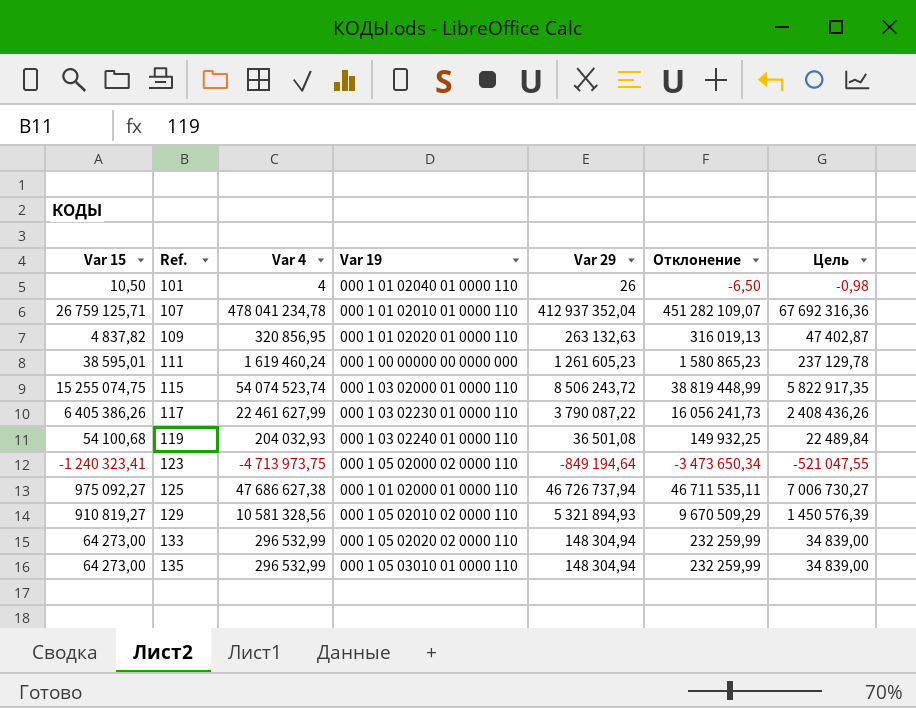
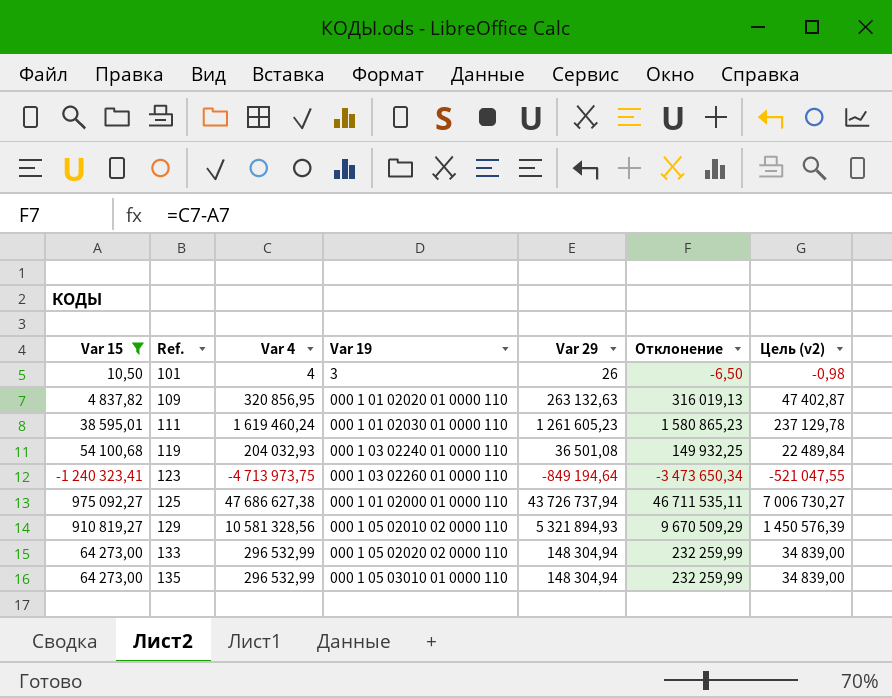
filter: none -> Var 15 <= 975 092,27
column name: Цель -> Цель (v2)
101 | Var 19: 000 1 01 02040 01 0000 110 -> 3
111 | Var 19: 000 1 00 00000 00 0000 000 -> 000 1 01 02030 01 0000 110
123 | Var 19: 000 1 05 02000 02 0000 110 -> 000 1 03 02260 01 0000 110
125 | Var 29: 46 726 737,94 -> 43 726 737,94

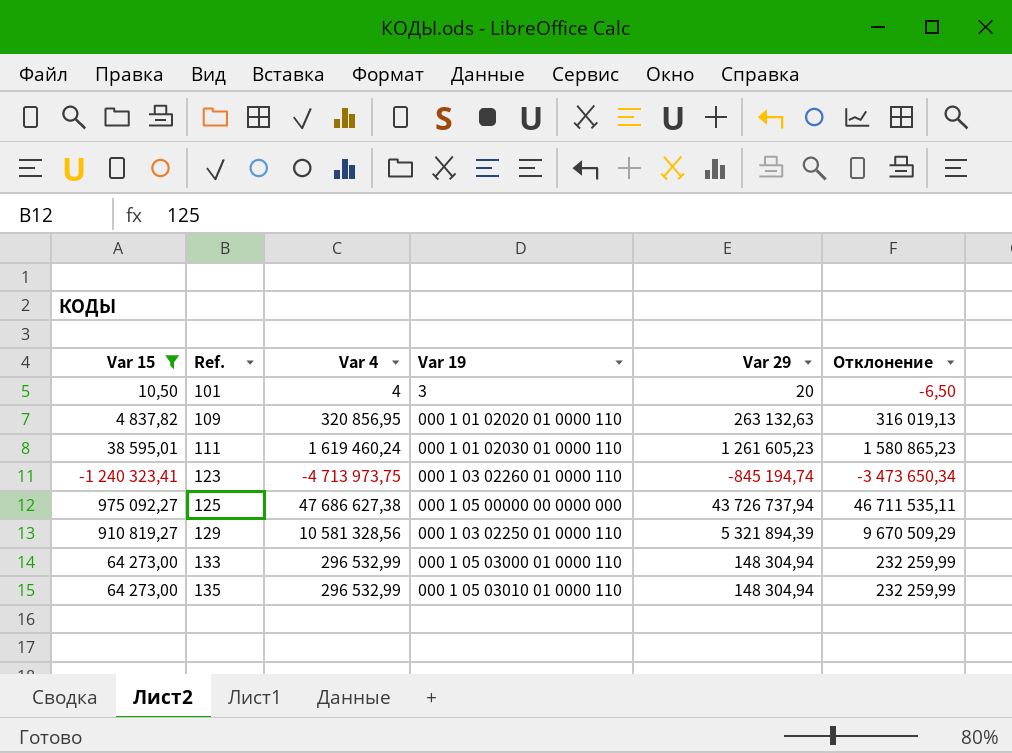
column Цель (v2) | formula: [Отклонение] * 0,15 -> none
row 119: 54 100,68 | 204 032,93 | 000 1 03 02240 01 0000 110 | 36 501,08 | 149 932,25 | 22 489,84 -> none
101 | Var 29: 26 -> 20
123 | Var 29: -849 194,64 -> -845 194,74
125 | Var 19: 000 1 01 02000 01 0000 110 -> 000 1 05 00000 00 0000 000
129 | Var 19: 000 1 05 02010 02 0000 110 -> 000 1 03 02250 01 0000 110
129 | Var 29: 5 321 894,93 -> 5 321 894,39
133 | Var 19: 000 1 05 02020 02 0000 110 -> 000 1 05 03000 01 0000 110

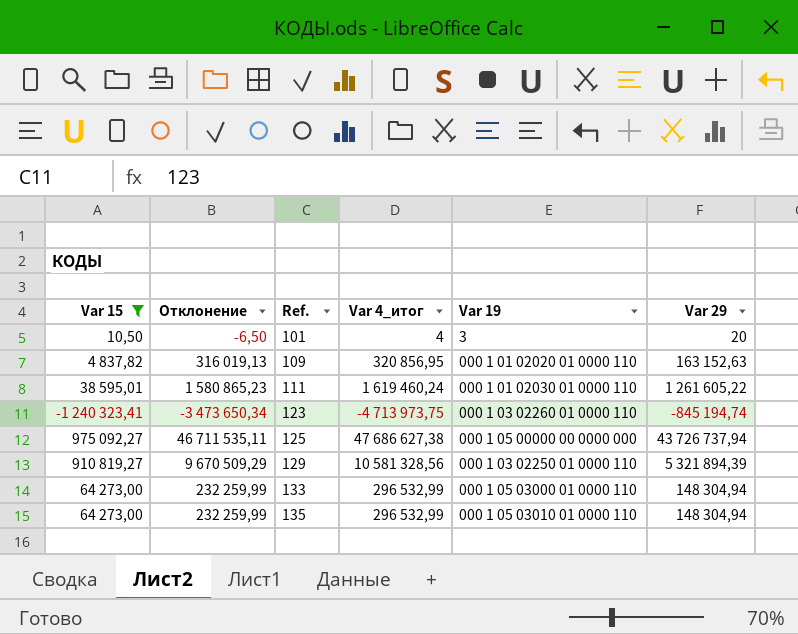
column Отклонение | position: 6 -> 2
column name: Var 4 -> Var 4_итог
109 | Var 29: 263 132,63 -> 163 152,63
111 | Var 29: 1 261 605,23 -> 1 261 605,22

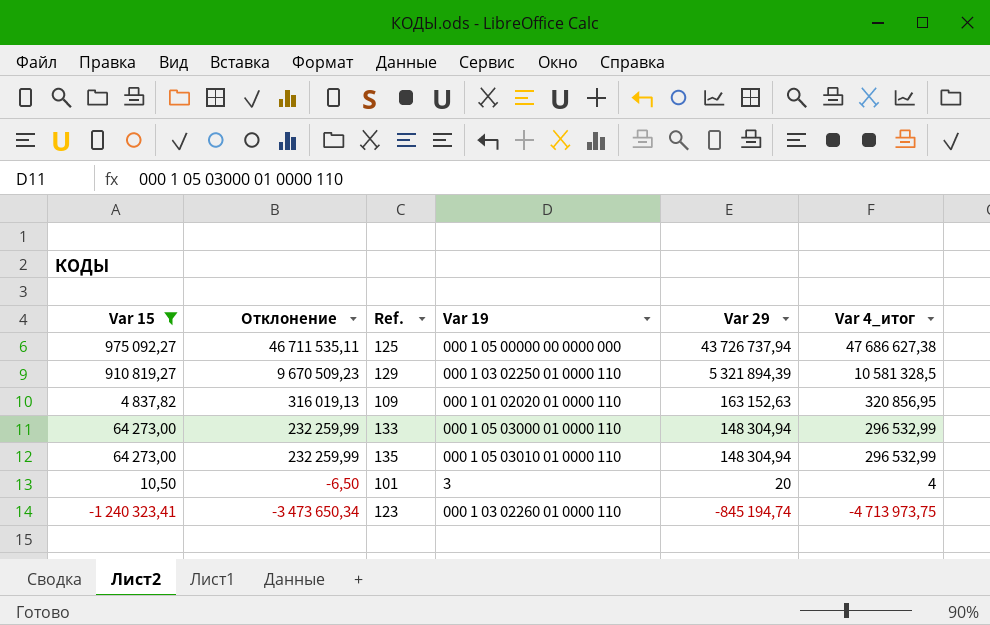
row order: Ref. ascending -> Отклонение descending
column Var 4_итог | position: 4 -> 6
row 111: 38 595,01 | 1 580 865,23 | 1 619 460,24 | 000 1 01 02030 01 0000 110 | 1 261 605,22 -> none
129 | Отклонение: 9 670 509,29 -> 9 670 509,23
129 | Var 4_итог: 10 581 328,56 -> 10 581 328,5

